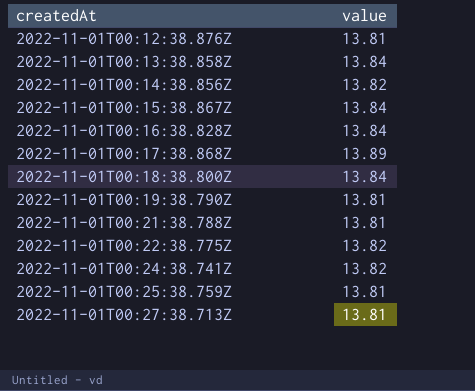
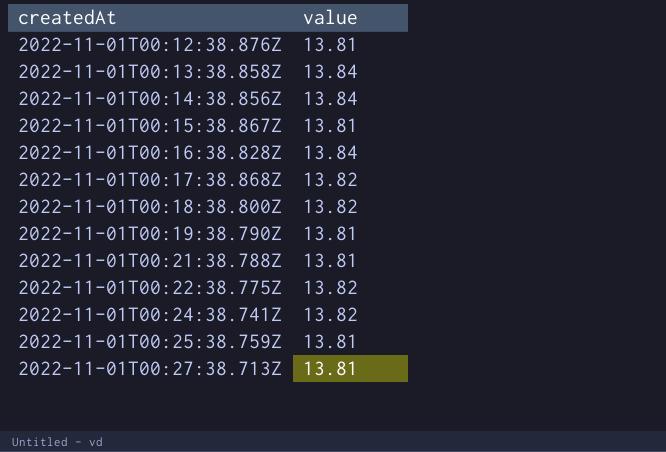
2022-11-01T00:14:38.856Z | value: 13.82 -> 13.84
2022-11-01T00:15:38.867Z | value: 13.84 -> 13.81
2022-11-01T00:17:38.868Z | value: 13.89 -> 13.82
2022-11-01T00:18:38.800Z | value: 13.84 -> 13.82

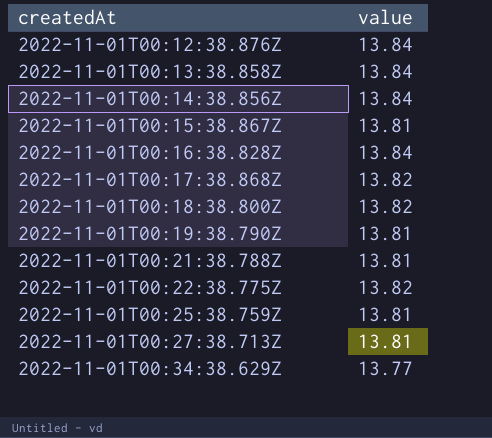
row 2022-11-01T00:24:38.741Z: 13.82 -> none
2022-11-01T00:12:38.876Z | value: 13.81 -> 13.84
row 2022-11-01T00:34:38.629Z: none -> 13.77

